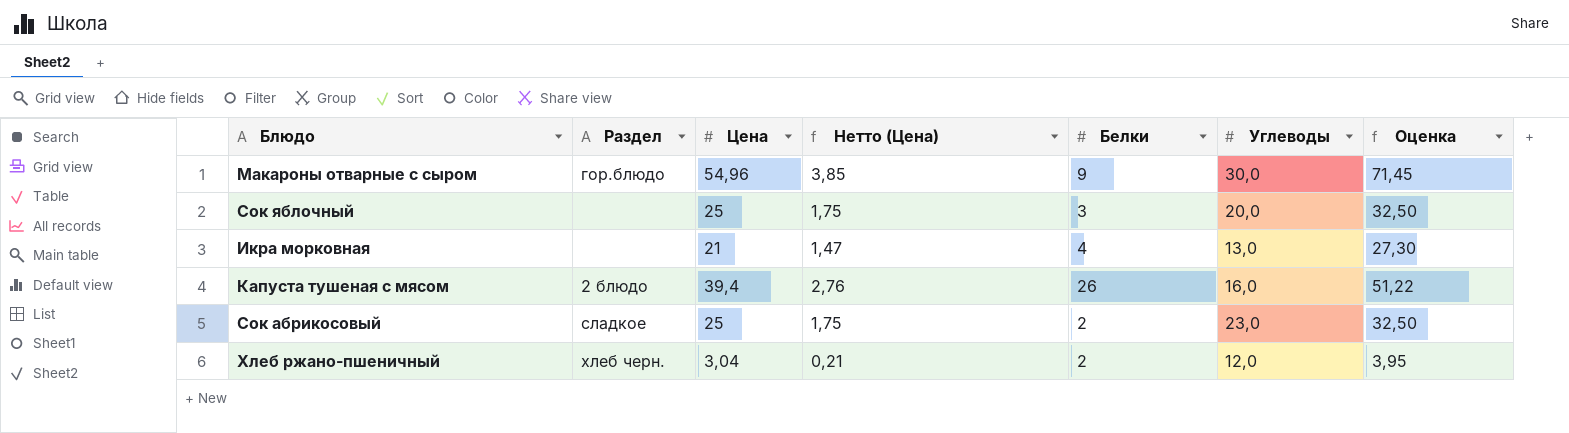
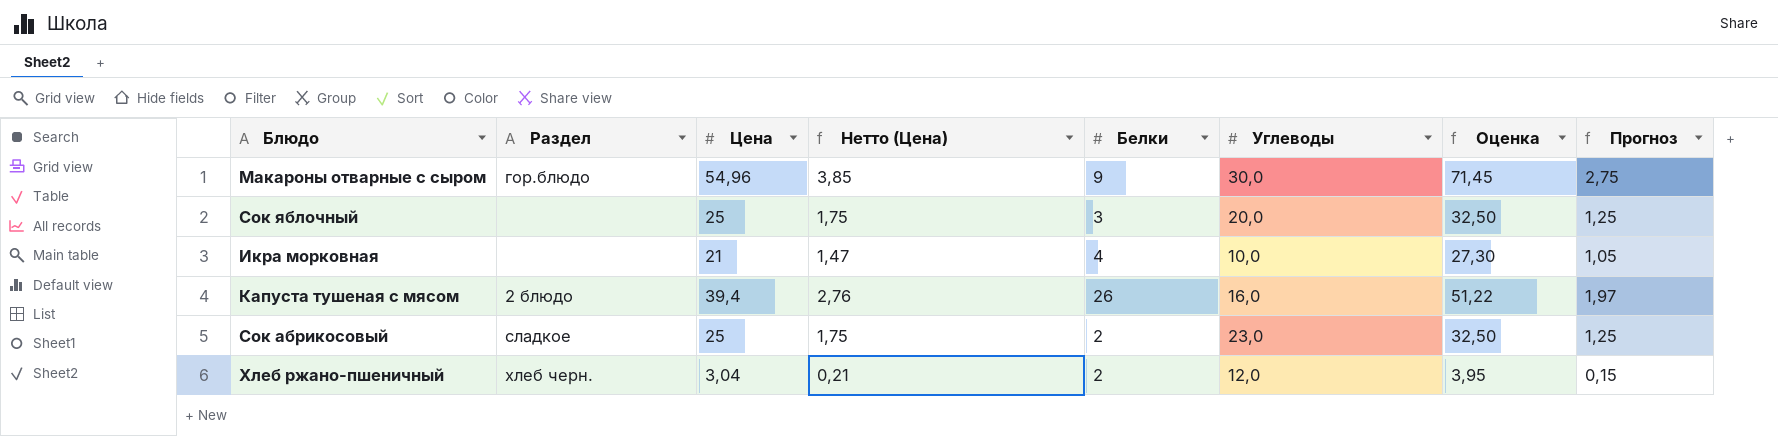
column Прогноз | formula: none -> [Цена] * 0,05
Икра морковная | Углеводы: 13,0 -> 10,0

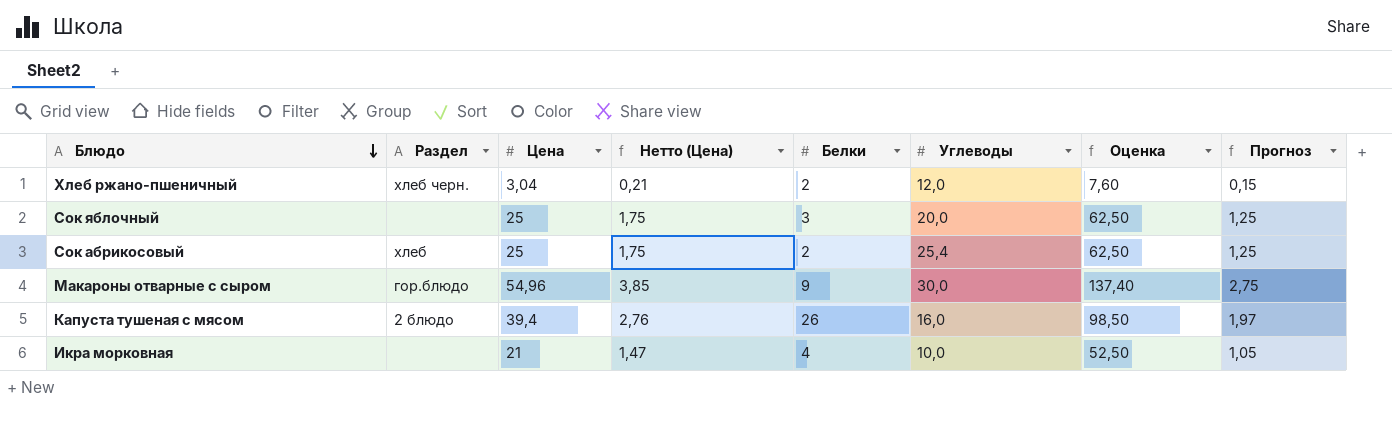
row order: none -> Блюдо descending
column Оценка | formula: [Цена] * 1,3 -> [Цена] * 2,5
Сок абрикосовый | Раздел: сладкое -> хлеб
Сок абрикосовый | Углеводы: 23,0 -> 25,4

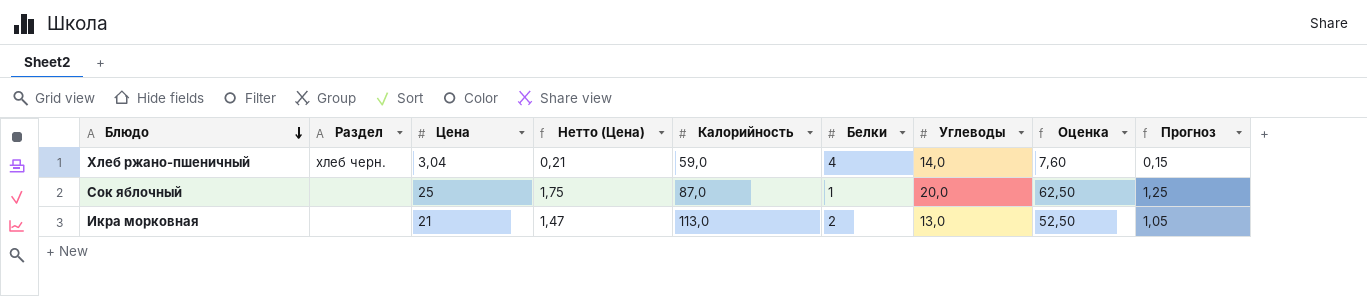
column Калорийность | position: none -> 5
row Сок абрикосовый: хлеб | 25 | 1,75 | 2 | 25,4 | 62,50 | 1,25 -> none
row Макароны отварные с сыром: гор.блюдо | 54,96 | 3,85 | 9 | 30,0 | 137,40 | 2,75 -> none
row Капуста тушеная с мясом: 2 блюдо | 39,4 | 2,76 | 26 | 16,0 | 98,50 | 1,97 -> none
Хлеб ржано-пшеничный | Белки: 2 -> 4
Хлеб ржано-пшеничный | Углеводы: 12,0 -> 14,0
Сок яблочный | Белки: 3 -> 1
Икра морковная | Белки: 4 -> 2
Икра морковная | Углеводы: 10,0 -> 13,0

